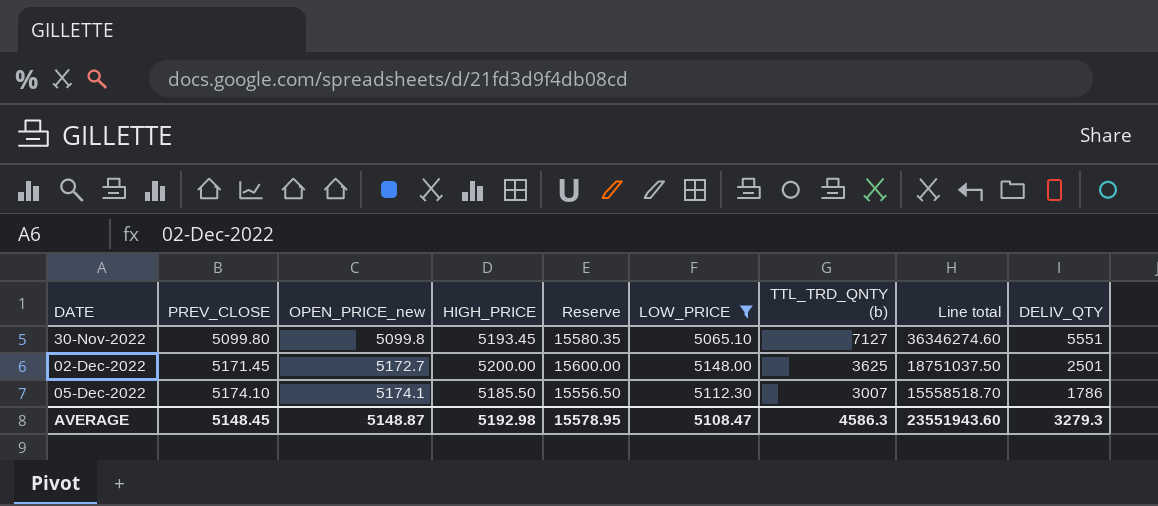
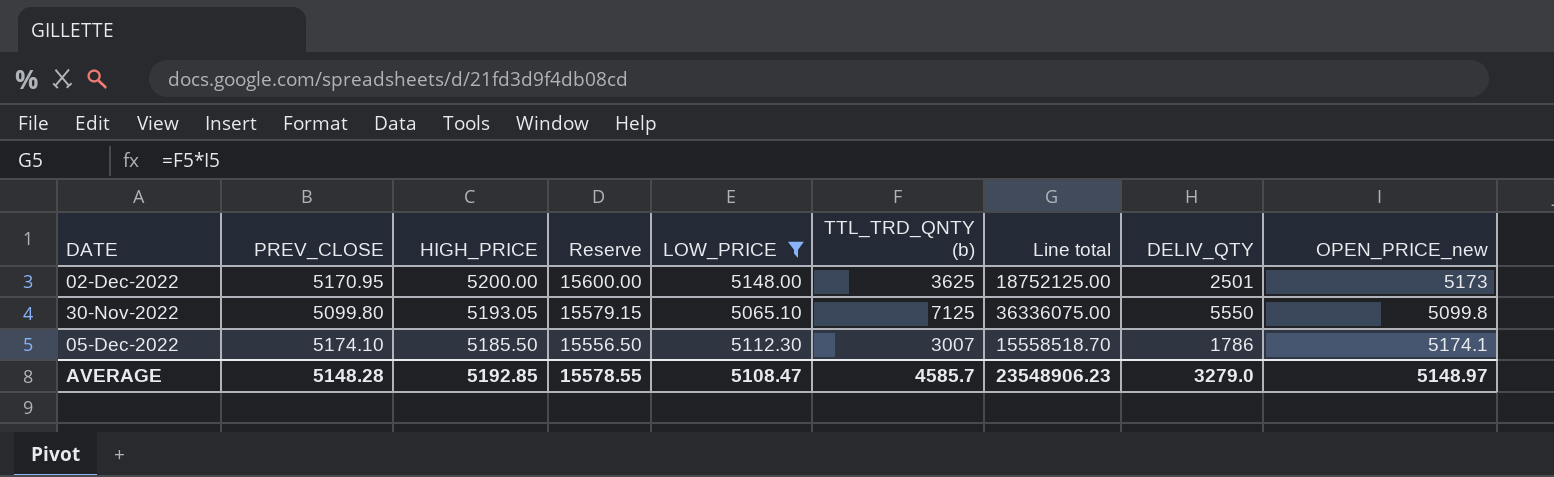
row order: DATE ascending -> HIGH_PRICE descending
column OPEN_PRICE_new | position: 3 -> 9
02-Dec-2022 | PREV_CLOSE: 5171.45 -> 5170.95
02-Dec-2022 | Line total: 18751037.50 -> 18752125.00
02-Dec-2022 | OPEN_PRICE_new: 5172.7 -> 5173
30-Nov-2022 | HIGH_PRICE: 5193.45 -> 5193.05
30-Nov-2022 | Reserve: 15580.35 -> 15579.15
30-Nov-2022 | TTL_TRD_QNTY (b): 7127 -> 7125
30-Nov-2022 | Line total: 36346274.60 -> 36336075.00
30-Nov-2022 | DELIV_QTY: 5551 -> 5550
AVERAGE | PREV_CLOSE: 5148.45 -> 5148.28
AVERAGE | HIGH_PRICE: 5192.98 -> 5192.85
AVERAGE | Reserve: 15578.95 -> 15578.55
AVERAGE | TTL_TRD_QNTY (b): 4586.3 -> 4585.7
AVERAGE | Line total: 23551943.60 -> 23548906.23
AVERAGE | DELIV_QTY: 3279.3 -> 3279.0
AVERAGE | OPEN_PRICE_new: 5148.87 -> 5148.97

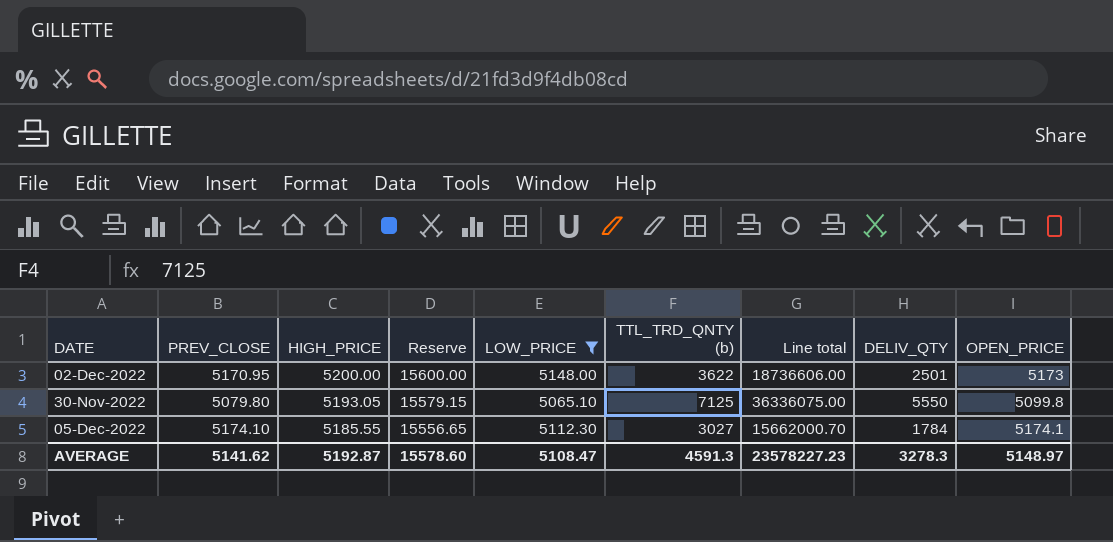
column name: OPEN_PRICE_new -> OPEN_PRICE
02-Dec-2022 | TTL_TRD_QNTY (b): 3625 -> 3622
02-Dec-2022 | Line total: 18752125.00 -> 18736606.00
30-Nov-2022 | PREV_CLOSE: 5099.80 -> 5079.80
05-Dec-2022 | HIGH_PRICE: 5185.50 -> 5185.55
05-Dec-2022 | Reserve: 15556.50 -> 15556.65
05-Dec-2022 | TTL_TRD_QNTY (b): 3007 -> 3027
05-Dec-2022 | Line total: 15558518.70 -> 15662000.70
05-Dec-2022 | DELIV_QTY: 1786 -> 1784
AVERAGE | PREV_CLOSE: 5148.28 -> 5141.62
AVERAGE | HIGH_PRICE: 5192.85 -> 5192.87
AVERAGE | Reserve: 15578.55 -> 15578.60
AVERAGE | TTL_TRD_QNTY (b): 4585.7 -> 4591.3
AVERAGE | Line total: 23548906.23 -> 23578227.23
AVERAGE | DELIV_QTY: 3279.0 -> 3278.3

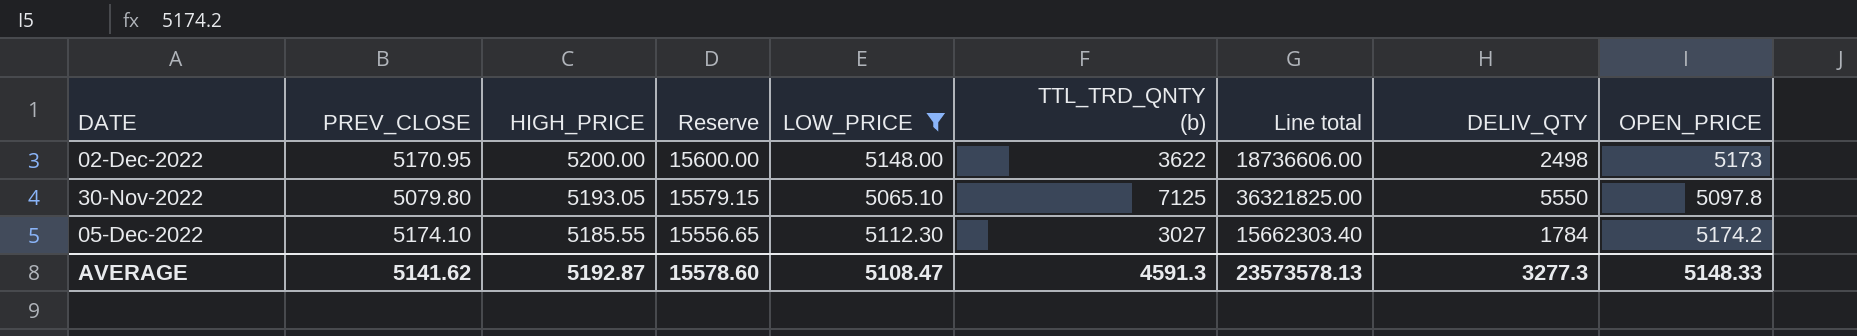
02-Dec-2022 | DELIV_QTY: 2501 -> 2498
30-Nov-2022 | Line total: 36336075.00 -> 36321825.00
30-Nov-2022 | OPEN_PRICE: 5099.8 -> 5097.8
05-Dec-2022 | Line total: 15662000.70 -> 15662303.40
05-Dec-2022 | OPEN_PRICE: 5174.1 -> 5174.2
AVERAGE | Line total: 23578227.23 -> 23573578.13
AVERAGE | DELIV_QTY: 3278.3 -> 3277.3
AVERAGE | OPEN_PRICE: 5148.97 -> 5148.33

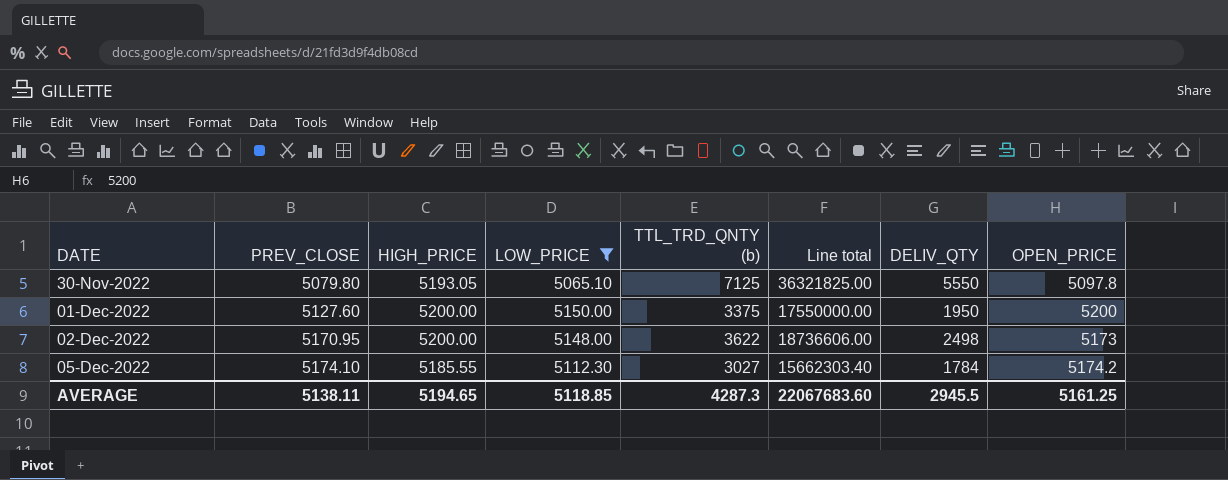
row order: HIGH_PRICE descending -> DATE ascending
column Reserve | formula: [HIGH_PRICE] * 3 -> none
row 01-Dec-2022: none -> 5127.60 | 5200.00 | 5150.00 | 3375 | 17550000.00 | 1950 | 5200
AVERAGE | PREV_CLOSE: 5141.62 -> 5138.11
AVERAGE | HIGH_PRICE: 5192.87 -> 5194.65
AVERAGE | LOW_PRICE: 5108.47 -> 5118.85
AVERAGE | TTL_TRD_QNTY (b): 4591.3 -> 4287.3
AVERAGE | Line total: 23573578.13 -> 22067683.60
AVERAGE | DELIV_QTY: 3277.3 -> 2945.5
AVERAGE | OPEN_PRICE: 5148.33 -> 5161.25

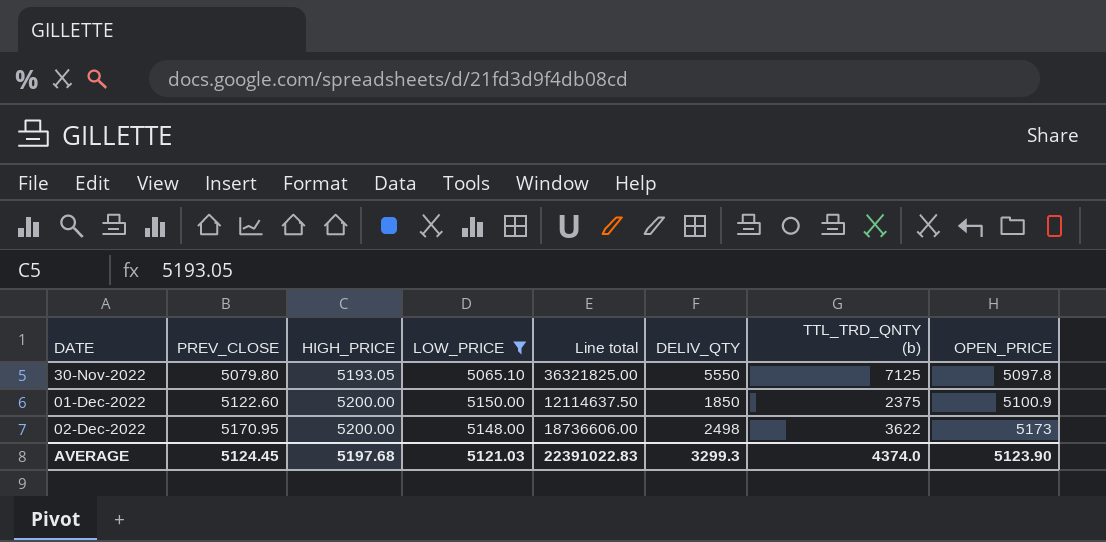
column TTL_TRD_QNTY (b) | position: 5 -> 7
row 05-Dec-2022: 5174.10 | 5185.55 | 5112.30 | 3027 | 15662303.40 | 1784 | 5174.2 -> none
01-Dec-2022 | PREV_CLOSE: 5127.60 -> 5122.60
01-Dec-2022 | Line total: 17550000.00 -> 12114637.50
01-Dec-2022 | DELIV_QTY: 1950 -> 1850
01-Dec-2022 | TTL_TRD_QNTY (b): 3375 -> 2375
01-Dec-2022 | OPEN_PRICE: 5200 -> 5100.9
AVERAGE | PREV_CLOSE: 5138.11 -> 5124.45
AVERAGE | HIGH_PRICE: 5194.65 -> 5197.68
AVERAGE | LOW_PRICE: 5118.85 -> 5121.03
AVERAGE | Line total: 22067683.60 -> 22391022.83
AVERAGE | DELIV_QTY: 2945.5 -> 3299.3
AVERAGE | TTL_TRD_QNTY (b): 4287.3 -> 4374.0
AVERAGE | OPEN_PRICE: 5161.25 -> 5123.90

